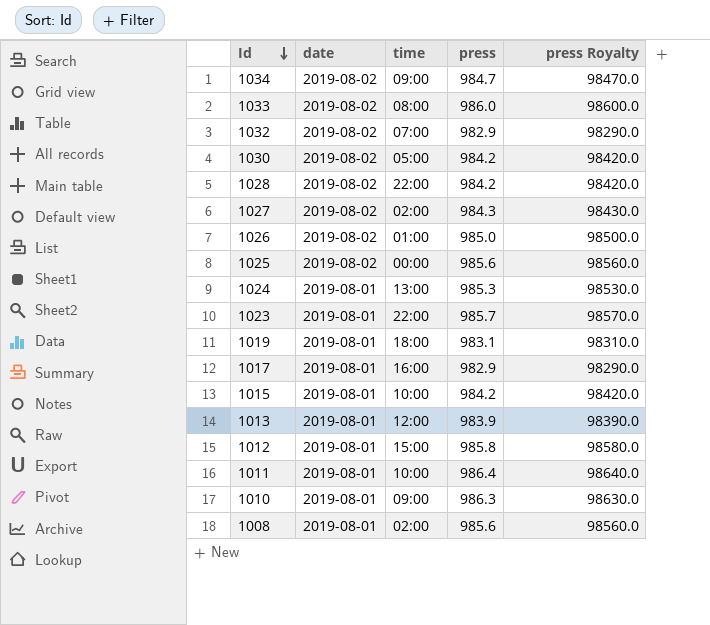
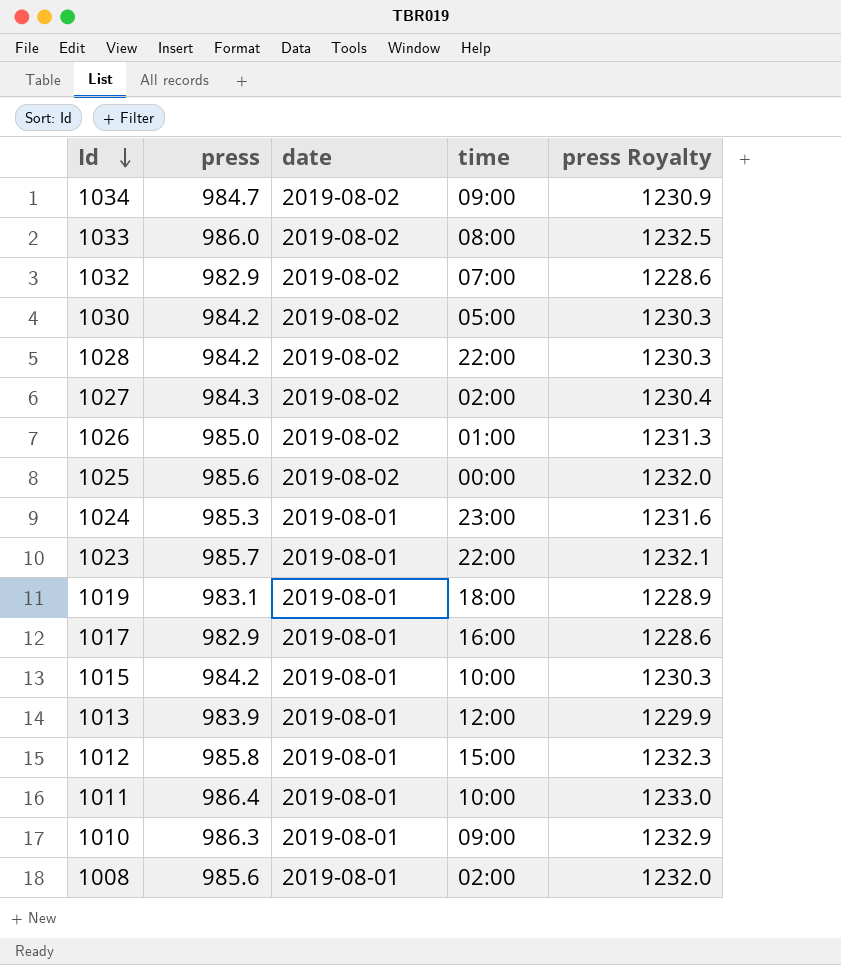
column press | position: 4 -> 2
column press Royalty | formula: [press] * 100 -> [press] * 1.25
1024 | time: 13:00 -> 23:00

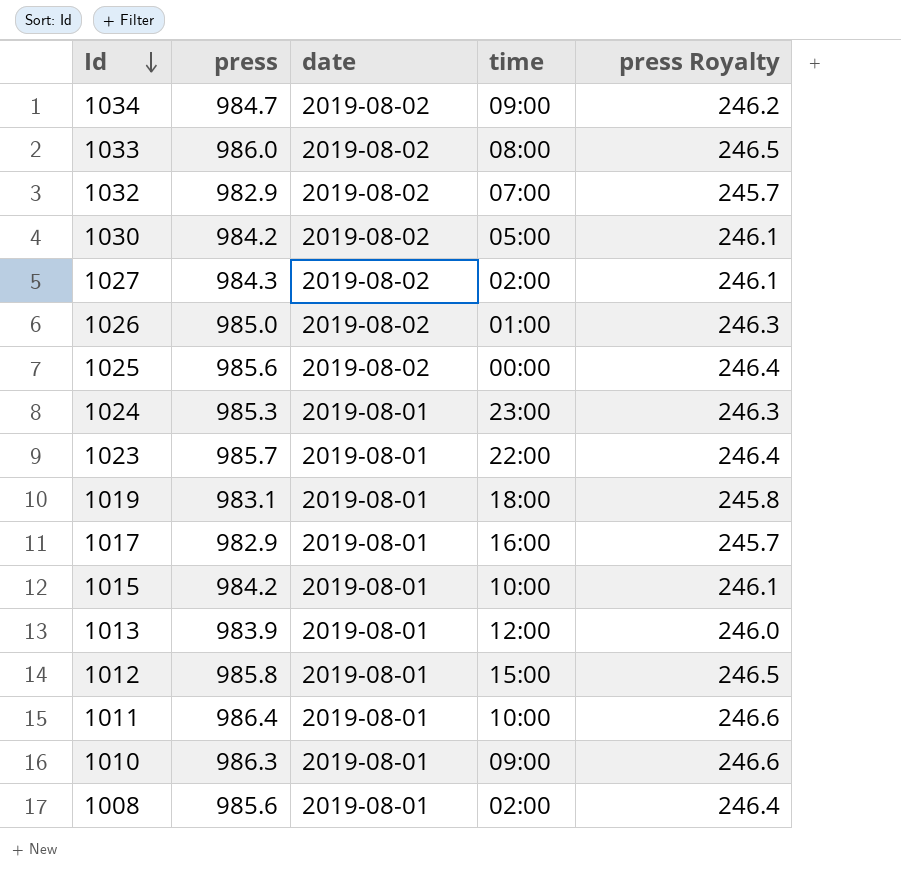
column press Royalty | formula: [press] * 1.25 -> [press] * 0.25
row 1028: 984.2 | 2019-08-02 | 22:00 | 1230.3 -> none

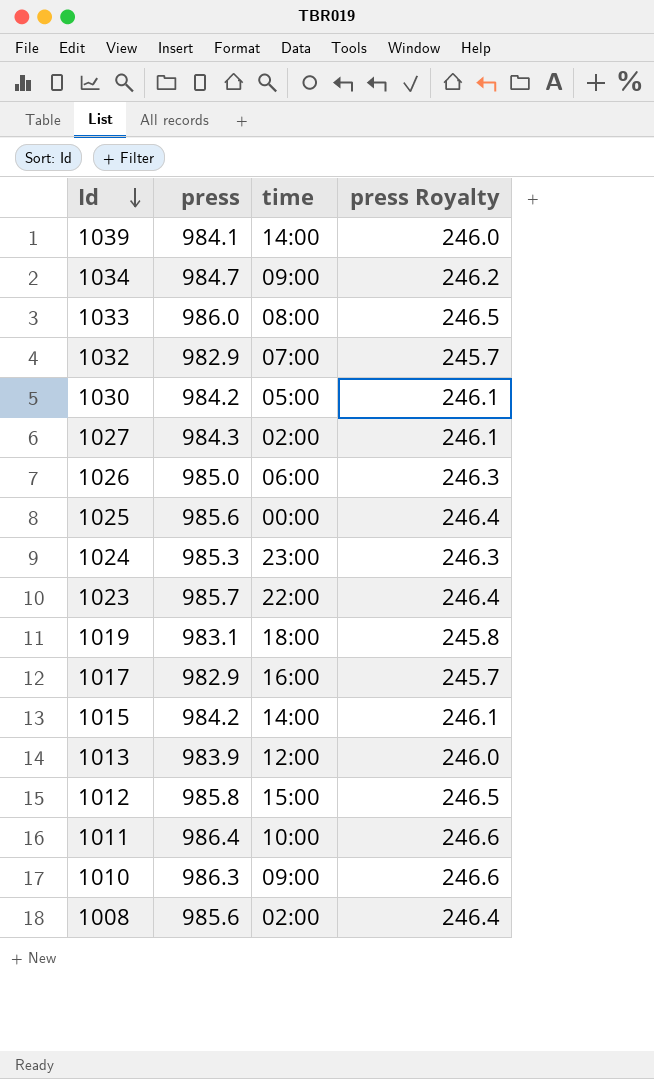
column date | position: 3 -> none
row 1039: none -> 984.1 | 14:00 | 246.0
1026 | time: 01:00 -> 06:00
1015 | time: 10:00 -> 14:00

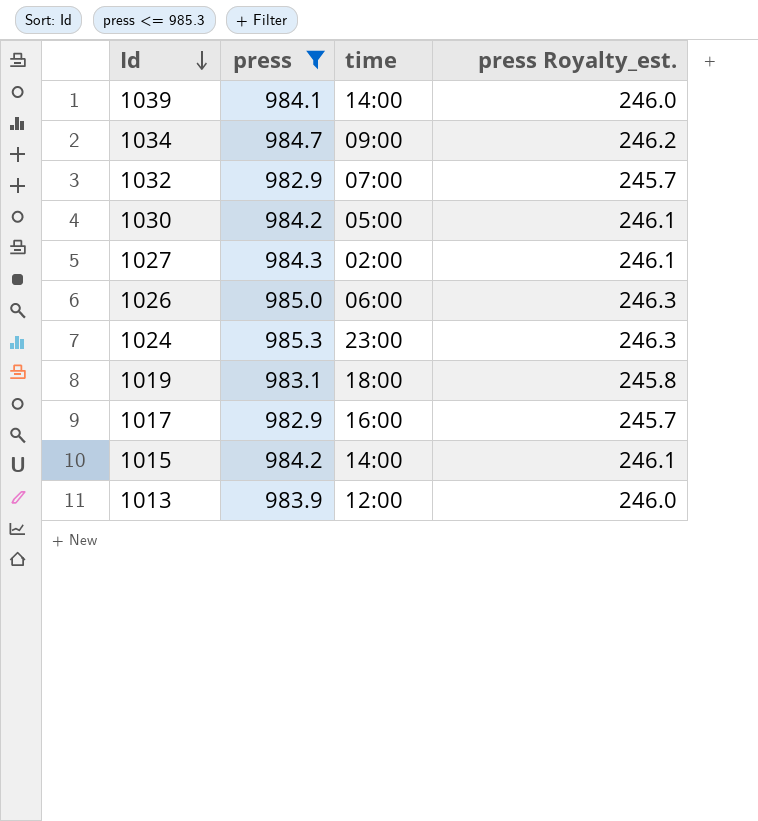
filter: none -> press <= 985.3
column name: press Royalty -> press Royalty_est.

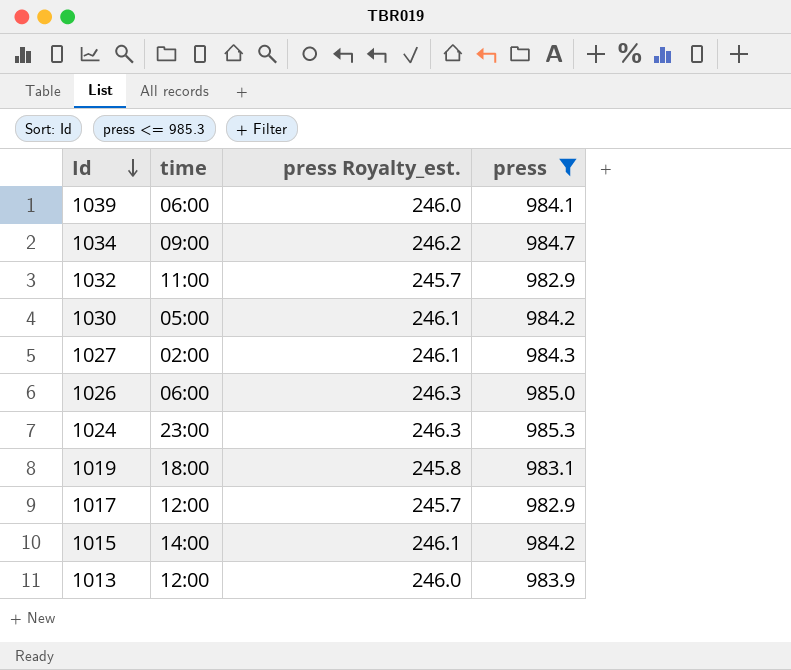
column press | position: 2 -> 4
1039 | time: 14:00 -> 06:00
1032 | time: 07:00 -> 11:00
1017 | time: 16:00 -> 12:00

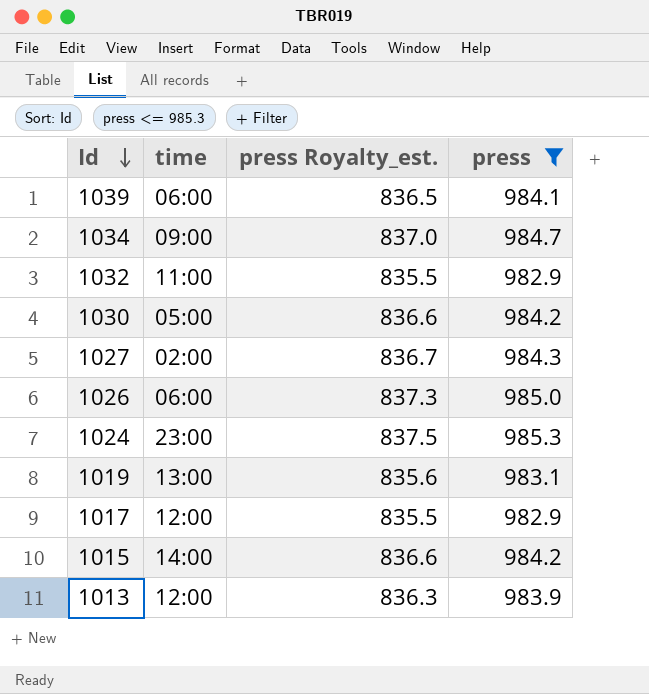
column press Royalty_est. | formula: [press] * 0.25 -> [press] * 0.85
1019 | time: 18:00 -> 13:00

